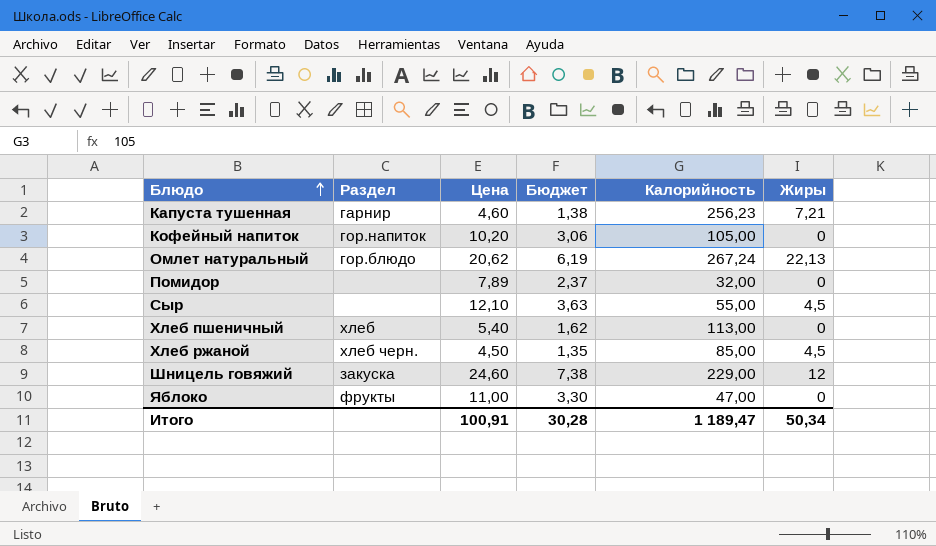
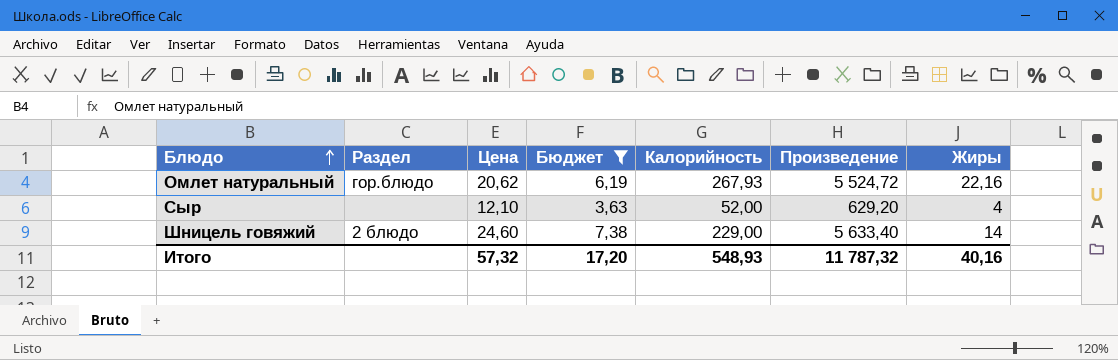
filter: none -> Бюджет >= 3,63
column Произведение | formula: none -> [Цена] * [Калорийность]
Омлет натуральный | Калорийность: 267,24 -> 267,93
Омлет натуральный | Жиры: 22,13 -> 22,16
Сыр | Калорийность: 55,00 -> 52,00
Сыр | Жиры: 4,5 -> 4
Шницель говяжий | Раздел: закуска -> 2 блюдо
Шницель говяжий | Жиры: 12 -> 14
Итого | Цена: 100,91 -> 57,32
Итого | Бюджет: 30,28 -> 17,20
Итого | Калорийность: 1 189,47 -> 548,93
Итого | Жиры: 50,34 -> 40,16

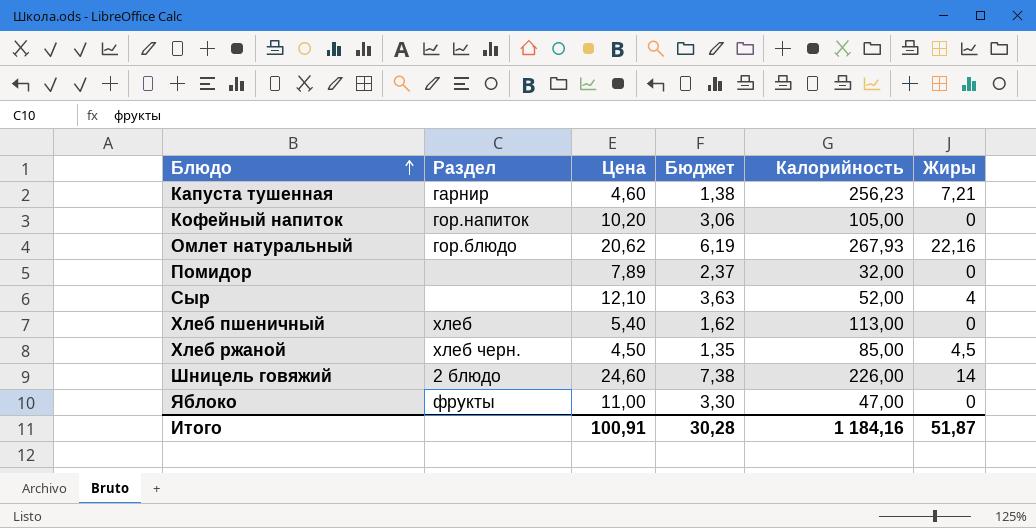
filter: Бюджет >= 3,63 -> none
column Произведение | formula: [Цена] * [Калорийность] -> none
Шницель говяжий | Калорийность: 229,00 -> 226,00
Итого | Цена: 57,32 -> 100,91
Итого | Бюджет: 17,20 -> 30,28
Итого | Калорийность: 548,93 -> 1 184,16
Итого | Жиры: 40,16 -> 51,87

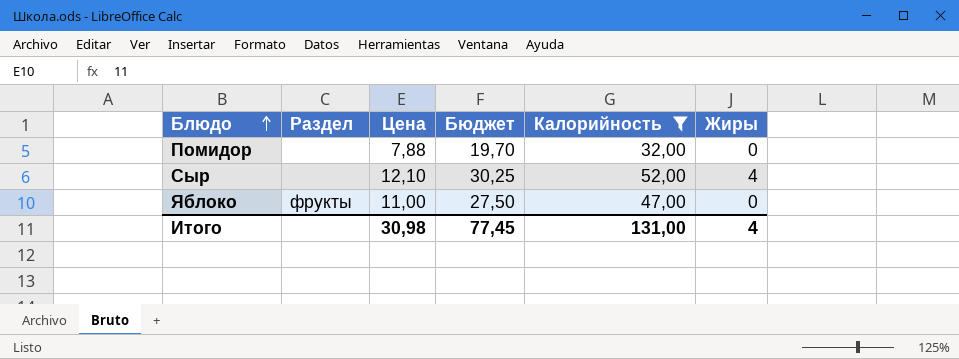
filter: none -> Калорийность <= 52,00
column Бюджет | formula: [Цена] * 0,3 -> [Цена] * 2,5
Помидор | Цена: 7,89 -> 7,88
Итого | Цена: 100,91 -> 30,98
Итого | Бюджет: 30,28 -> 77,45
Итого | Калорийность: 1 184,16 -> 131,00
Итого | Жиры: 51,87 -> 4

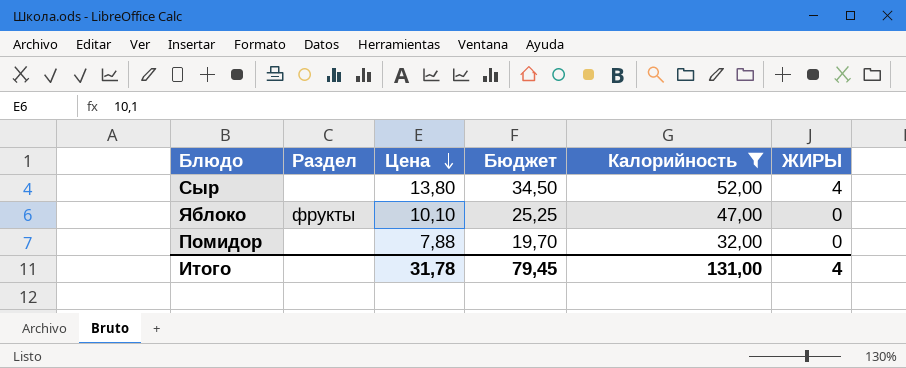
row order: Блюдо ascending -> Цена descending
column name: Жиры -> ЖИРЫ
Сыр | Цена: 12,10 -> 13,80
Сыр | Бюджет: 30,25 -> 34,50
Яблоко | Цена: 11,00 -> 10,10
Яблоко | Бюджет: 27,50 -> 25,25
Итого | Цена: 30,98 -> 31,78
Итого | Бюджет: 77,45 -> 79,45

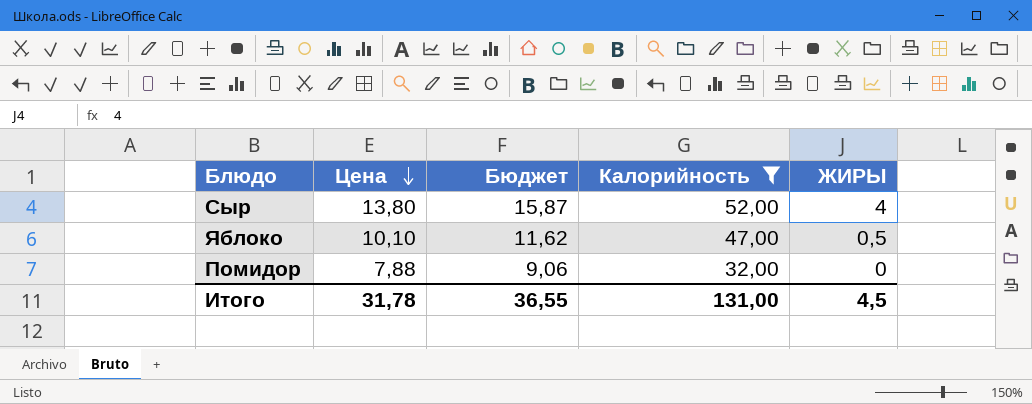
column Раздел | position: 2 -> none
column Бюджет | formula: [Цена] * 2,5 -> [Цена] * 1,15
Яблоко | ЖИРЫ: 0 -> 0,5
Итого | Бюджет: 79,45 -> 36,55
Итого | ЖИРЫ: 4 -> 4,5

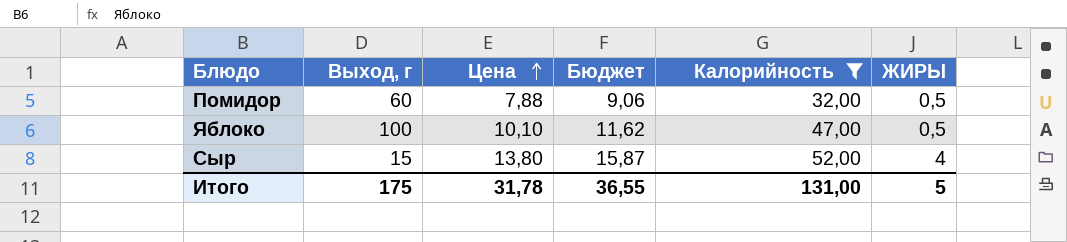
row order: Цена descending -> Цена ascending
column Выход, г | position: none -> 2
Помидор | ЖИРЫ: 0 -> 0,5
Итого | ЖИРЫ: 4,5 -> 5

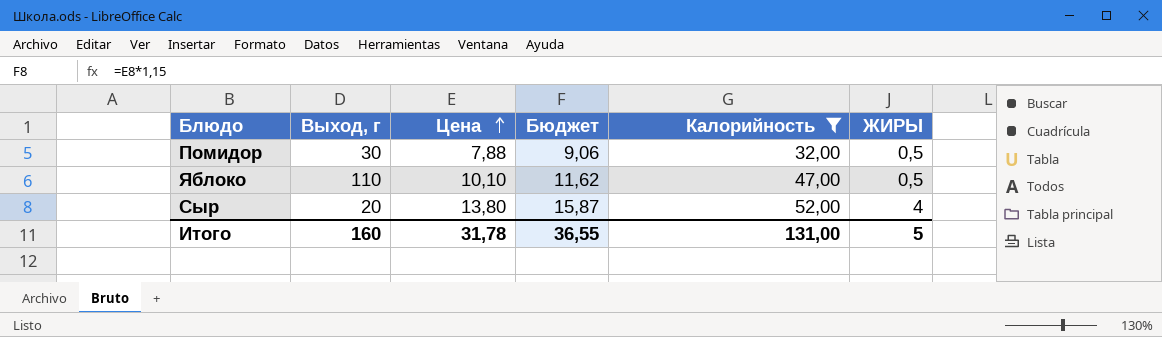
Помидор | Выход, г: 60 -> 30
Яблоко | Выход, г: 100 -> 110
Сыр | Выход, г: 15 -> 20
Итого | Выход, г: 175 -> 160

